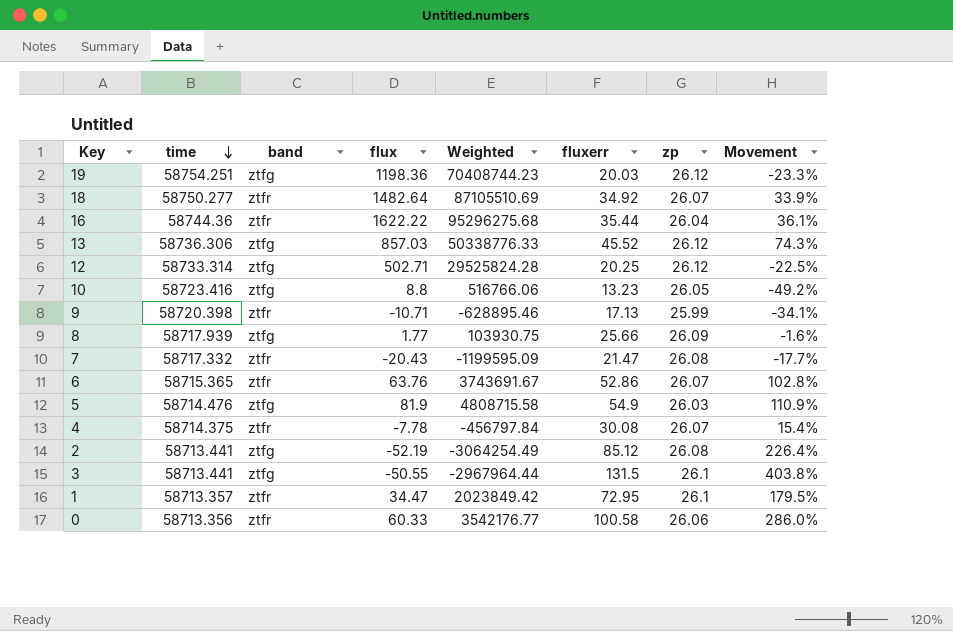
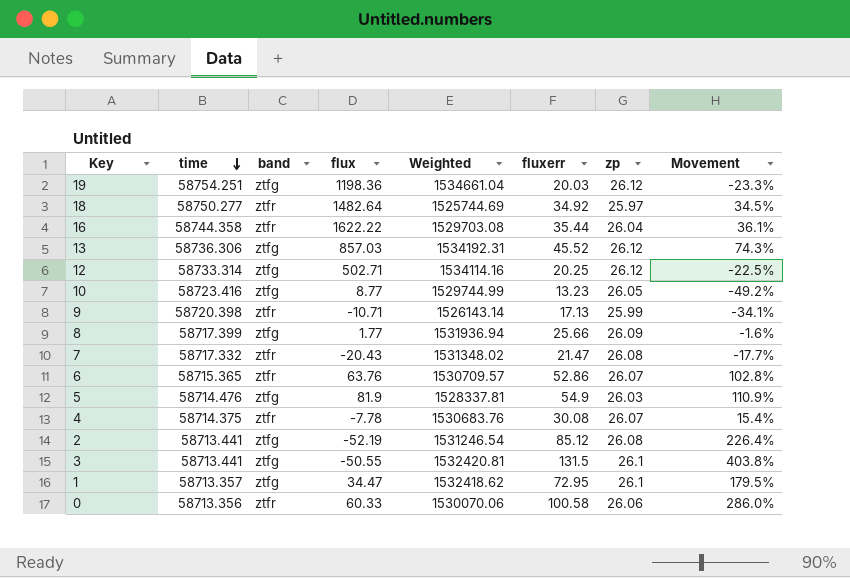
column Weighted | formula: [time] * [flux] -> [time] * [zp]
18 | zp: 26.07 -> 25.97
18 | Movement: 33.9% -> 34.5%
16 | time: 58744.36 -> 58744.358
10 | flux: 8.8 -> 8.77
8 | time: 58717.939 -> 58717.399
1 | band: ztfr -> ztfg

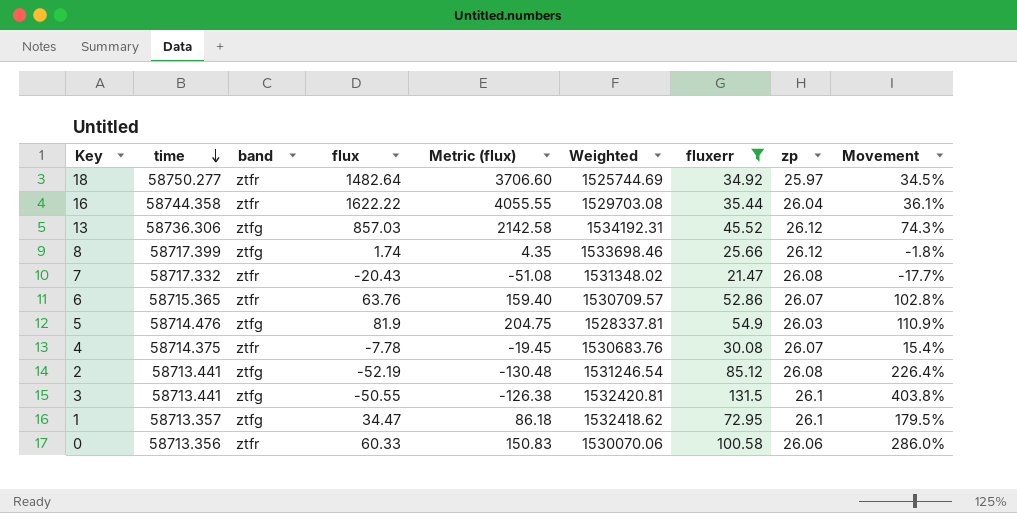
filter: none -> fluxerr >= 21.47
column Metric (flux) | formula: none -> [flux] * 2.5
8 | flux: 1.77 -> 1.74
8 | Weighted: 1531936.94 -> 1533698.46
8 | zp: 26.09 -> 26.12
8 | Movement: -1.6% -> -1.8%

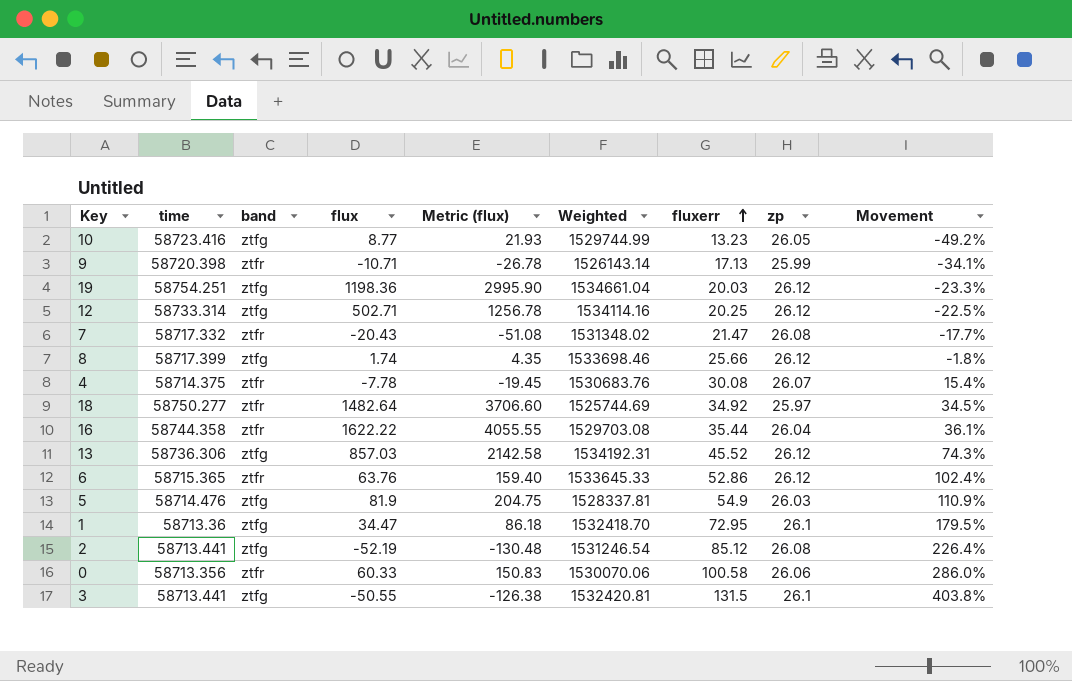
filter: fluxerr >= 21.47 -> none
row order: time descending -> fluxerr ascending
6 | Weighted: 1530709.57 -> 1533645.33
6 | zp: 26.07 -> 26.12
6 | Movement: 102.8% -> 102.4%
1 | time: 58713.357 -> 58713.36
1 | Weighted: 1532418.62 -> 1532418.70

